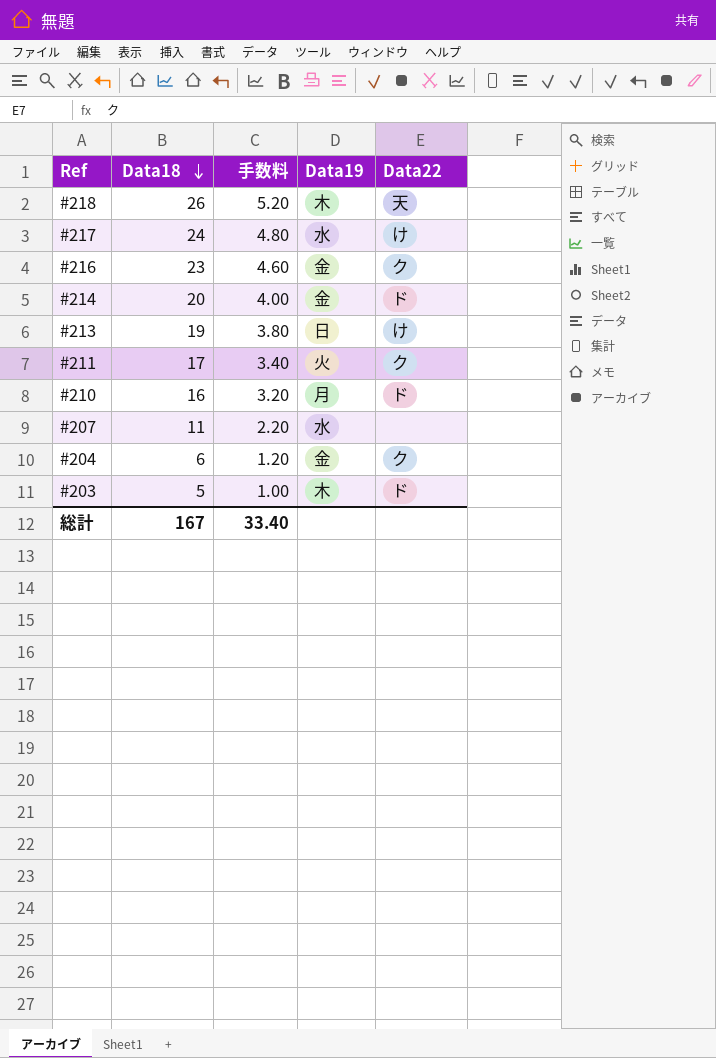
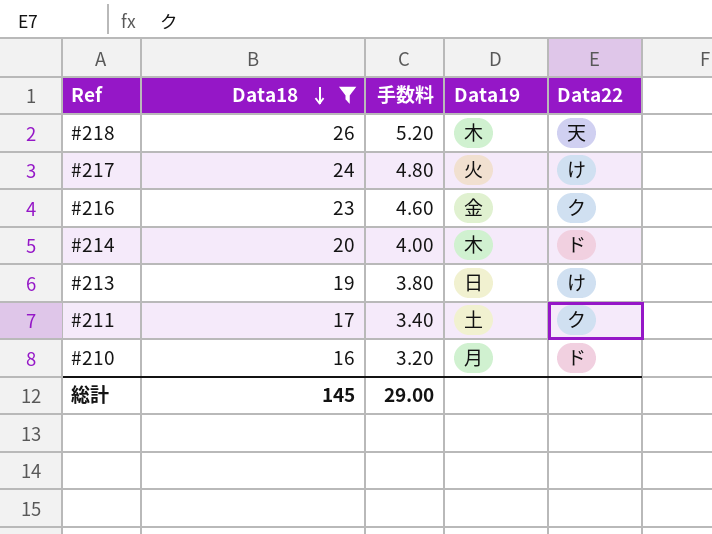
filter: none -> Data18 >= 16
#217 | Data19: 水 -> 火
#214 | Data19: 金 -> 木
#211 | Data19: 火 -> 土
総計 | Data18: 167 -> 145
総計 | 手数料: 33.40 -> 29.00

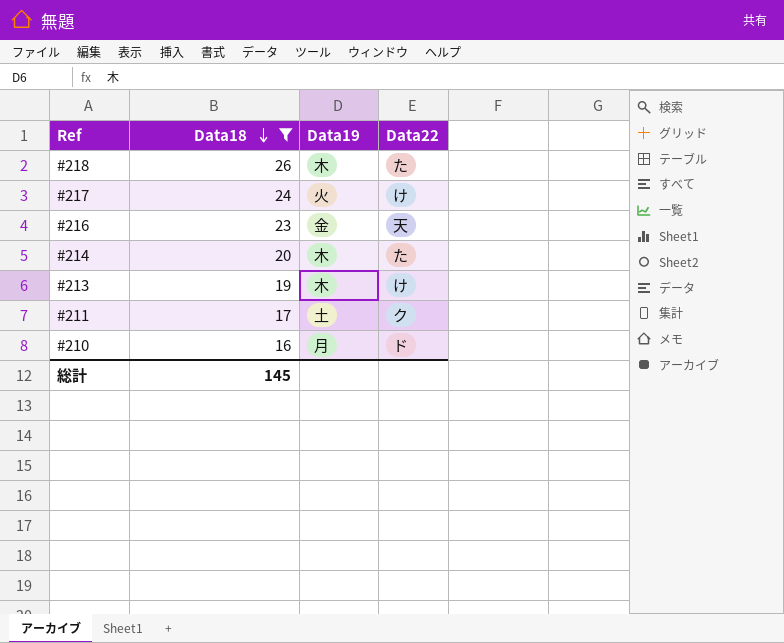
column 手数料 | formula: [Data18] * 0.2 -> none
#218 | Data22: 天 -> た
#216 | Data22: ク -> 天
#214 | Data22: ド -> た
#213 | Data19: 日 -> 木

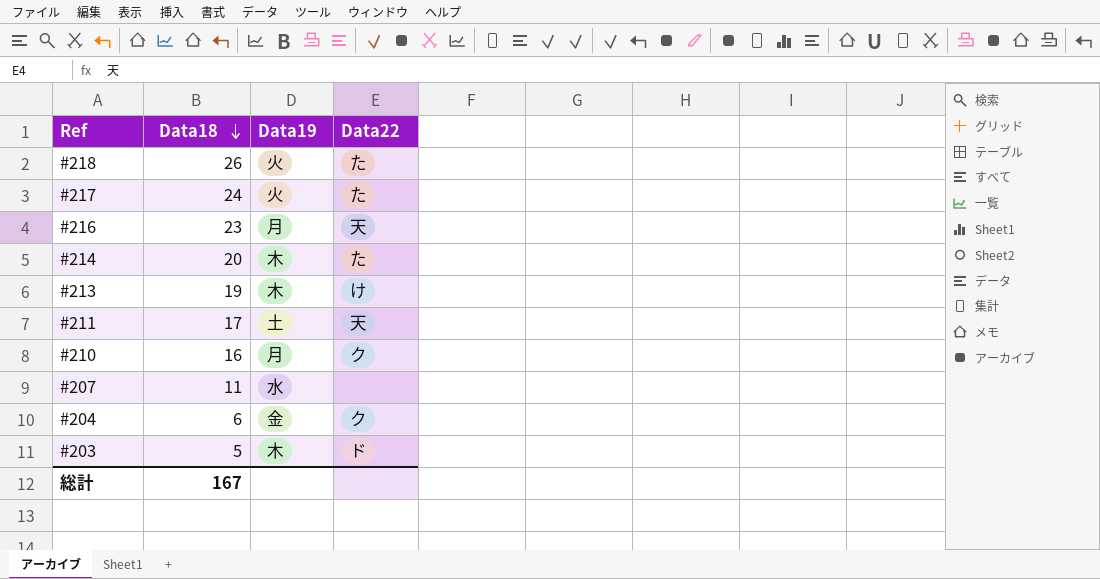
filter: Data18 >= 16 -> none
#218 | Data19: 木 -> 火
#217 | Data22: け -> た
#216 | Data19: 金 -> 月
#211 | Data22: ク -> 天
#210 | Data22: ド -> ク
総計 | Data18: 145 -> 167

